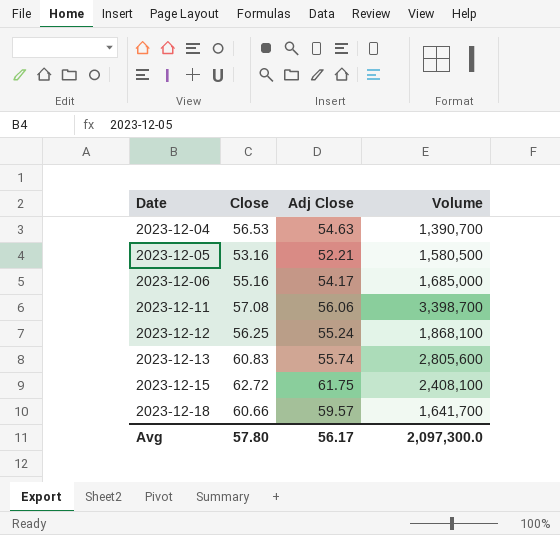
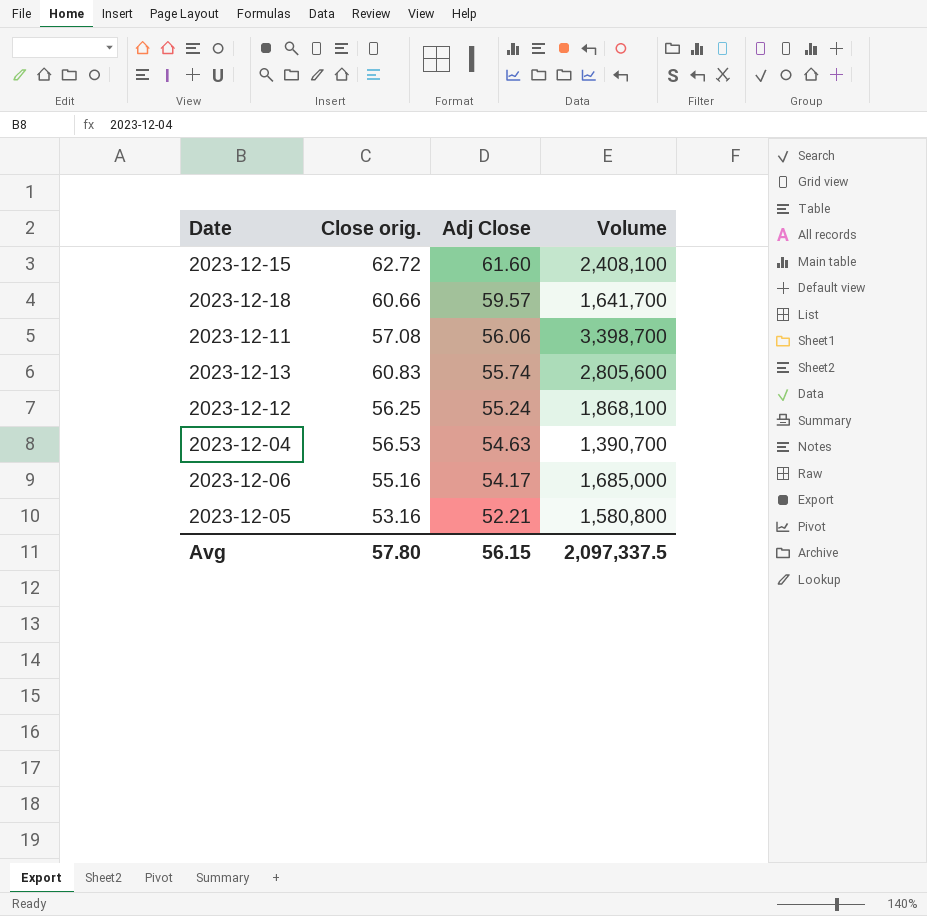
row order: Date ascending -> Adj Close descending
column name: Close -> Close orig.
2023-12-15 | Adj Close: 61.75 -> 61.60
2023-12-05 | Volume: 1,580,500 -> 1,580,800
Avg | Adj Close: 56.17 -> 56.15
Avg | Volume: 2,097,300.0 -> 2,097,337.5

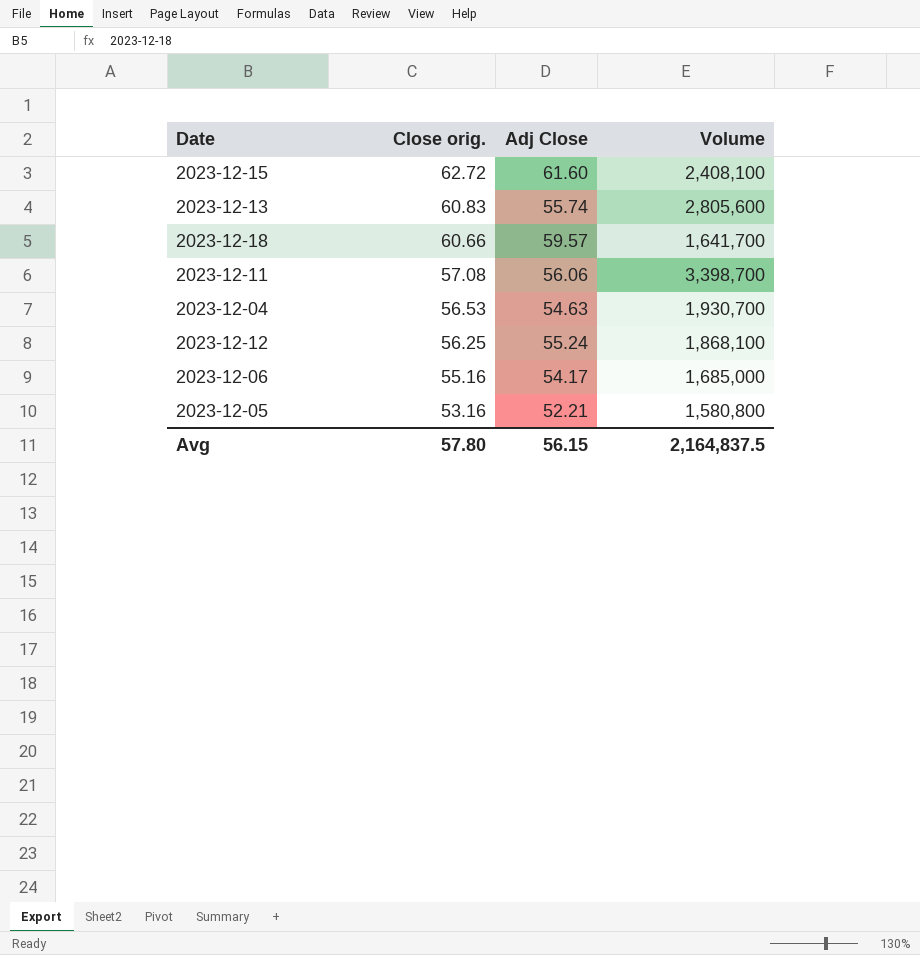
row order: Adj Close descending -> Close orig. descending
2023-12-04 | Volume: 1,390,700 -> 1,930,700
Avg | Volume: 2,097,337.5 -> 2,164,837.5

